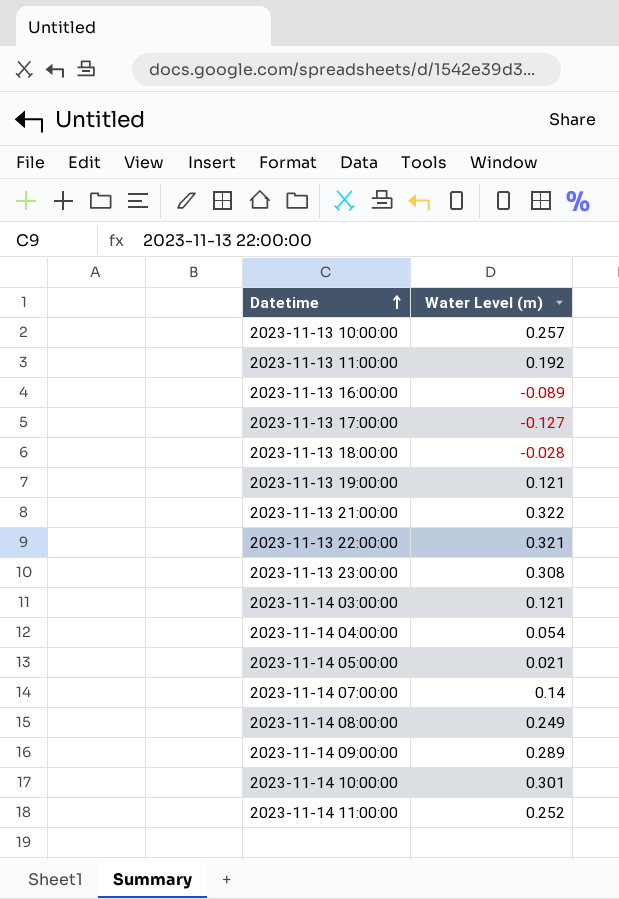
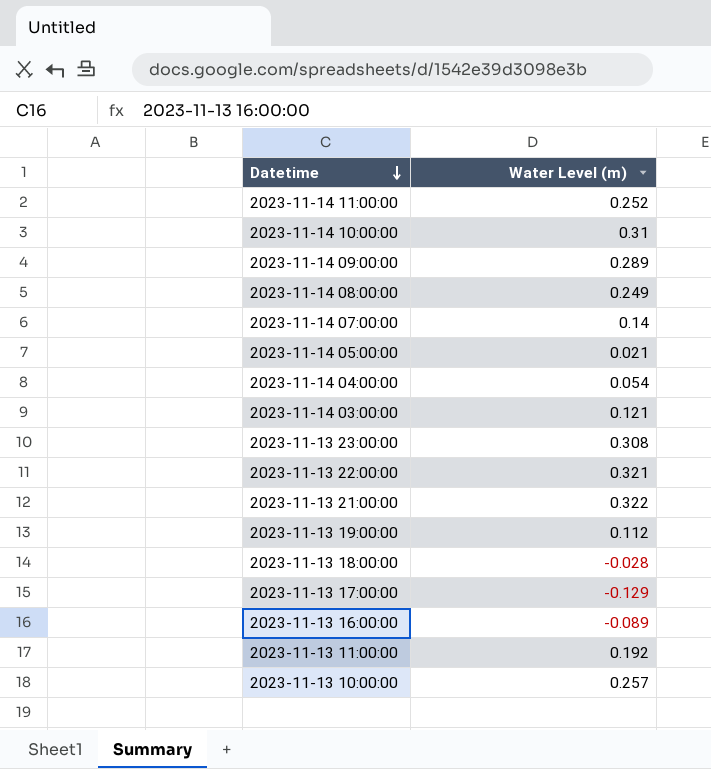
row order: Datetime ascending -> Datetime descending
2023-11-14 10:00:00 | Water Level (m): 0.301 -> 0.31
2023-11-13 19:00:00 | Water Level (m): 0.121 -> 0.112
2023-11-13 17:00:00 | Water Level (m): -0.127 -> -0.129

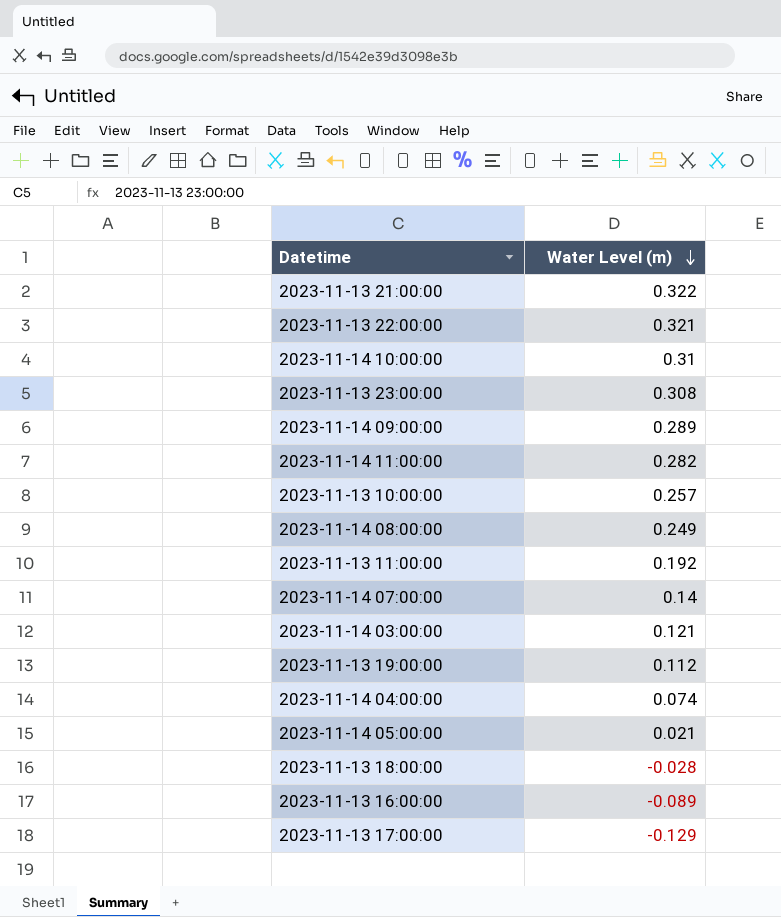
row order: Datetime descending -> Water Level (m) descending
2023-11-14 11:00:00 | Water Level (m): 0.252 -> 0.282
2023-11-14 04:00:00 | Water Level (m): 0.054 -> 0.074

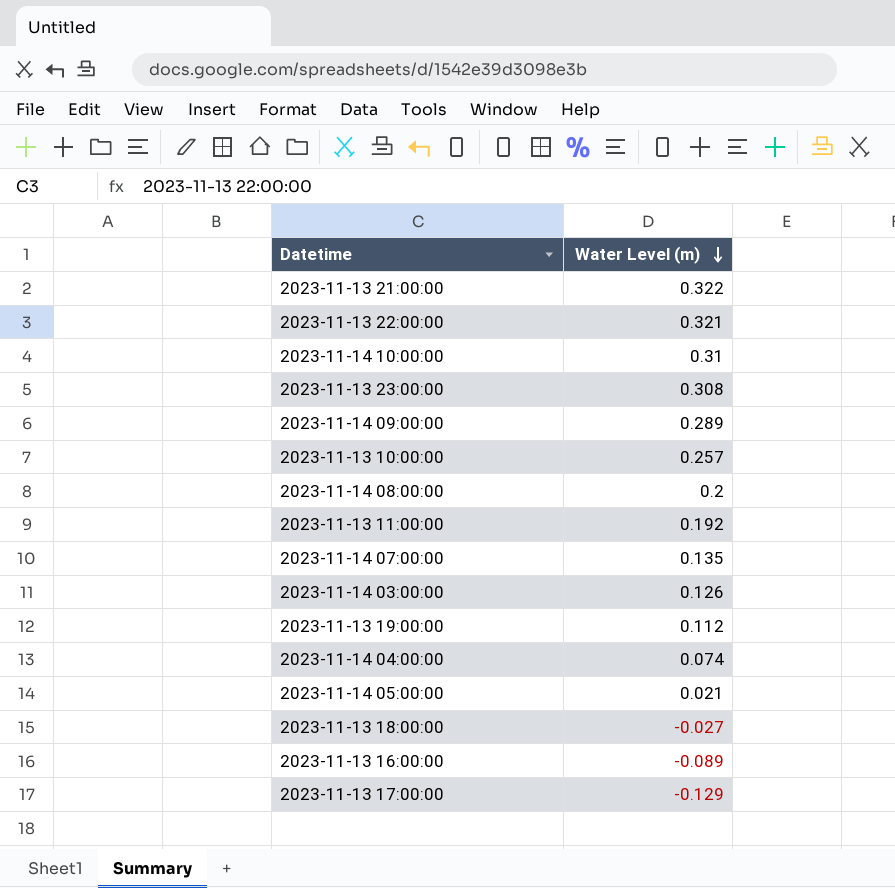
row 2023-11-14 11:00:00: 0.282 -> none
2023-11-14 08:00:00 | Water Level (m): 0.249 -> 0.2
2023-11-14 07:00:00 | Water Level (m): 0.14 -> 0.135
2023-11-14 03:00:00 | Water Level (m): 0.121 -> 0.126
2023-11-13 18:00:00 | Water Level (m): -0.028 -> -0.027

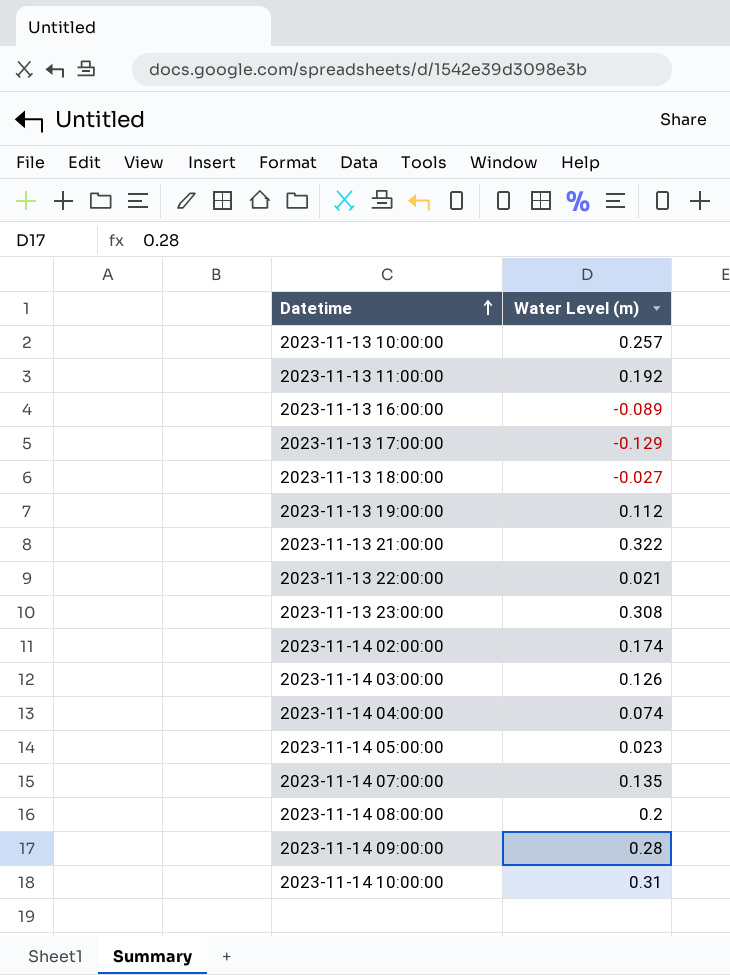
row order: Water Level (m) descending -> Datetime ascending
2023-11-13 22:00:00 | Water Level (m): 0.321 -> 0.021
row 2023-11-14 02:00:00: none -> 0.174
2023-11-14 05:00:00 | Water Level (m): 0.021 -> 0.023
2023-11-14 09:00:00 | Water Level (m): 0.289 -> 0.28

